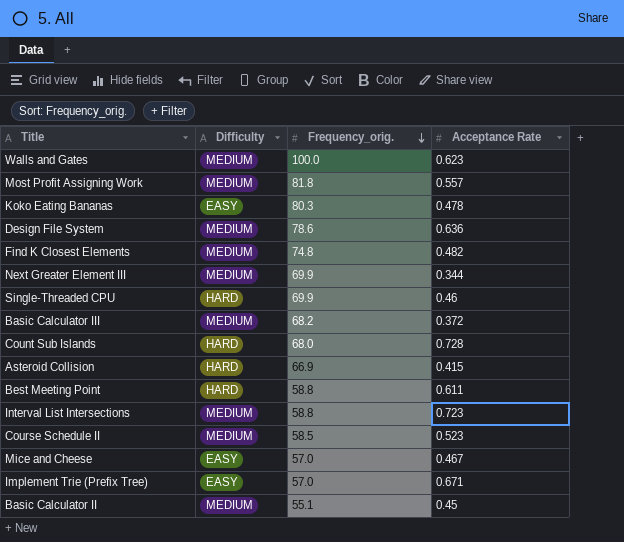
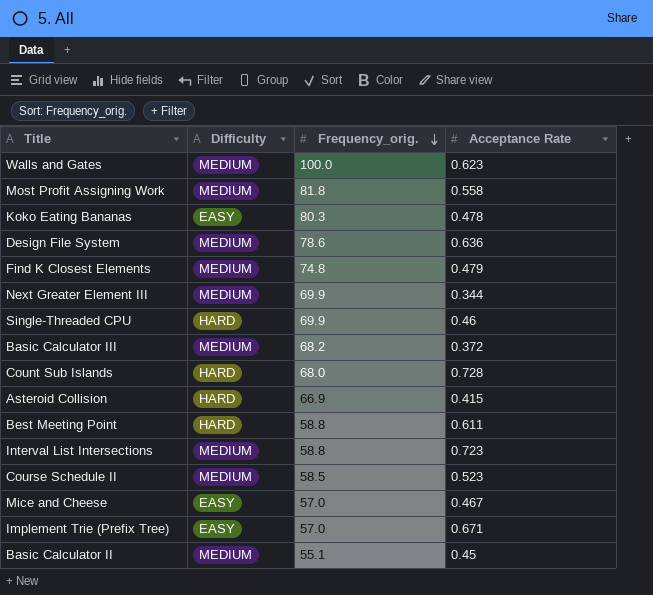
Most Profit Assigning Work | Acceptance Rate: 0.557 -> 0.558
Find K Closest Elements | Acceptance Rate: 0.482 -> 0.479

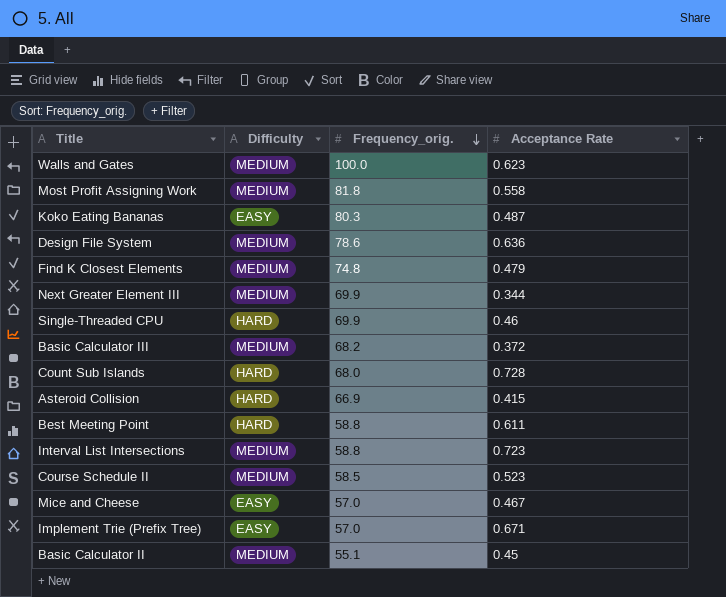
Koko Eating Bananas | Acceptance Rate: 0.478 -> 0.487

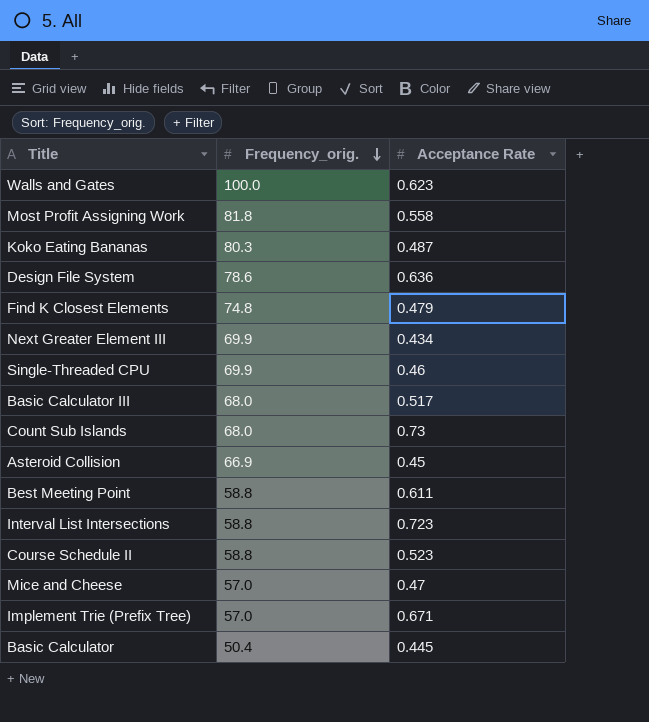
column Difficulty | position: 2 -> none
row Basic Calculator II: MEDIUM | 55.1 | 0.45 -> none
Next Greater Element III | Acceptance Rate: 0.344 -> 0.434
Basic Calculator III | Frequency_orig.: 68.2 -> 68.0
Basic Calculator III | Acceptance Rate: 0.372 -> 0.517
Count Sub Islands | Acceptance Rate: 0.728 -> 0.73
Asteroid Collision | Acceptance Rate: 0.415 -> 0.45
Course Schedule II | Frequency_orig.: 58.5 -> 58.8
Mice and Cheese | Acceptance Rate: 0.467 -> 0.47
row Basic Calculator: none -> 50.4 | 0.445

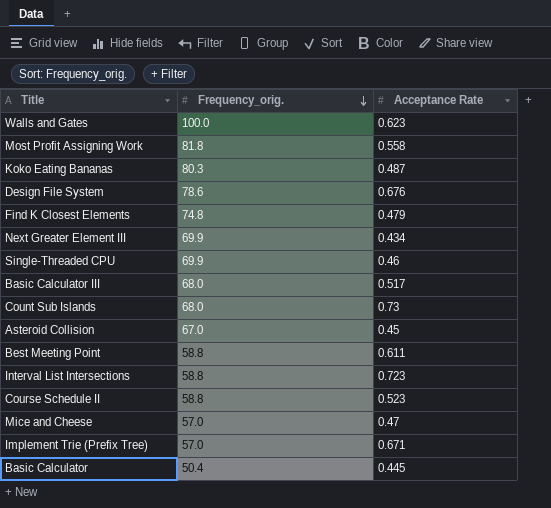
Design File System | Acceptance Rate: 0.636 -> 0.676
Asteroid Collision | Frequency_orig.: 66.9 -> 67.0

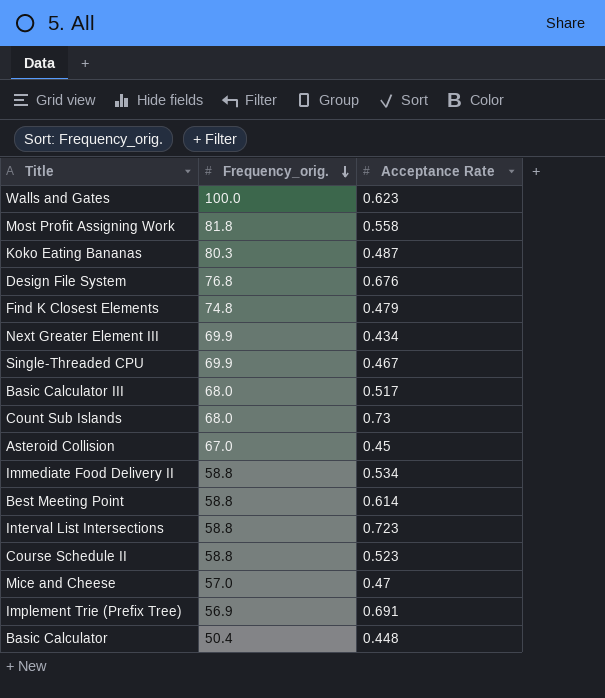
Design File System | Frequency_orig.: 78.6 -> 76.8
Single-Threaded CPU | Acceptance Rate: 0.46 -> 0.467
row Immediate Food Delivery II: none -> 58.8 | 0.534
Best Meeting Point | Acceptance Rate: 0.611 -> 0.614
Implement Trie (Prefix Tree) | Frequency_orig.: 57.0 -> 56.9
Implement Trie (Prefix Tree) | Acceptance Rate: 0.671 -> 0.691
Basic Calculator | Acceptance Rate: 0.445 -> 0.448

